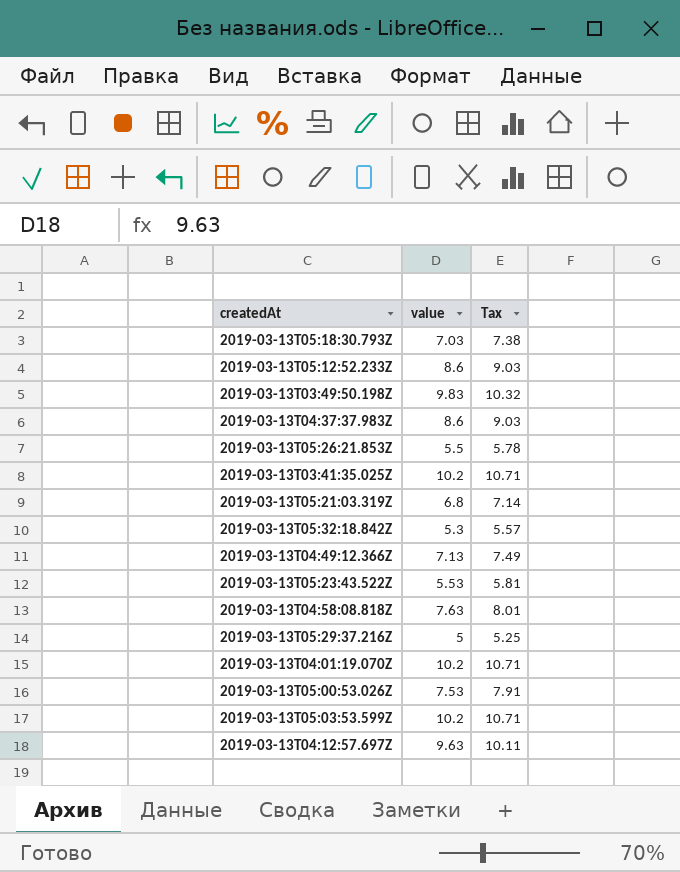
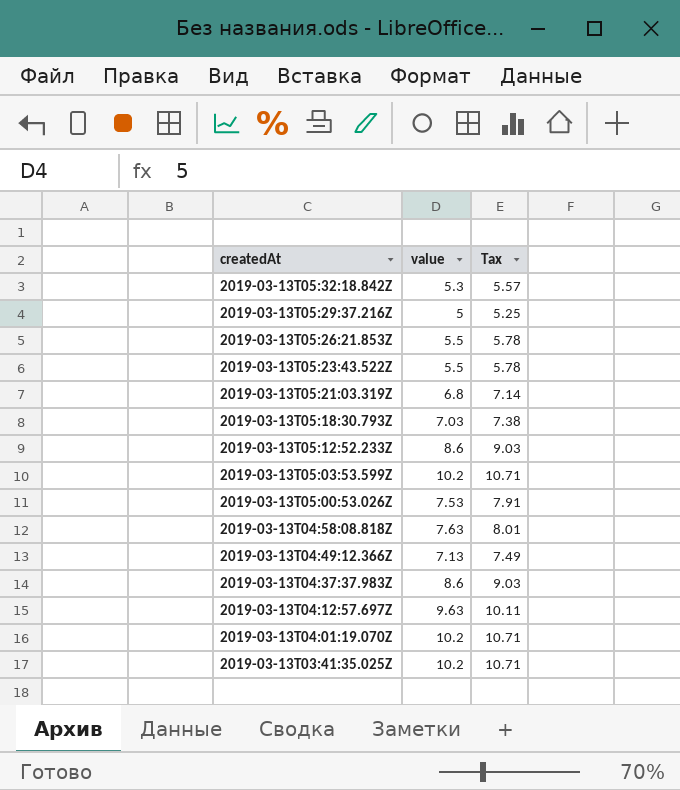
row order: none -> createdAt descending
row 2019-03-13T03:49:50.198Z: 9.83 | 10.32 -> none
2019-03-13T05:23:43.522Z | value: 5.53 -> 5.5
2019-03-13T05:23:43.522Z | Tax: 5.81 -> 5.78

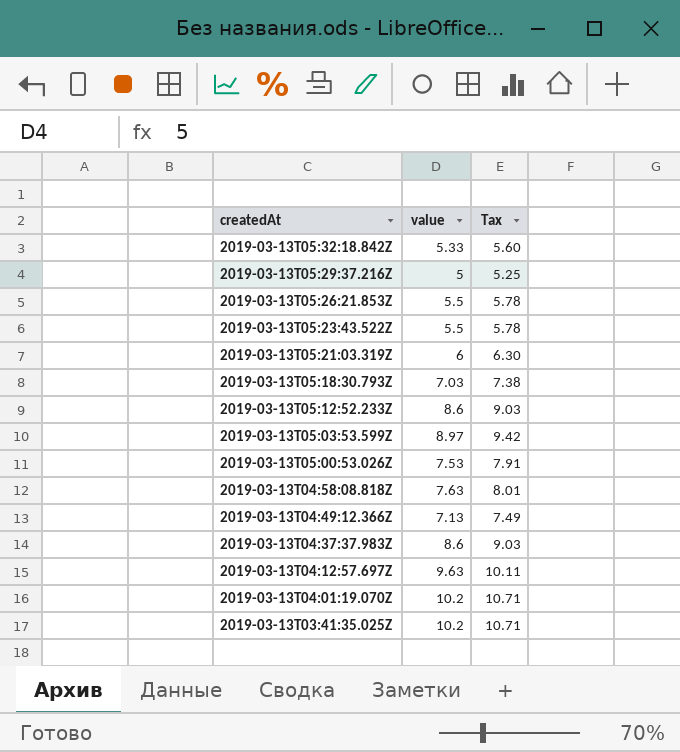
2019-03-13T05:32:18.842Z | value: 5.3 -> 5.33
2019-03-13T05:32:18.842Z | Tax: 5.57 -> 5.60
2019-03-13T05:21:03.319Z | value: 6.8 -> 6
2019-03-13T05:21:03.319Z | Tax: 7.14 -> 6.30
2019-03-13T05:03:53.599Z | value: 10.2 -> 8.97
2019-03-13T05:03:53.599Z | Tax: 10.71 -> 9.42

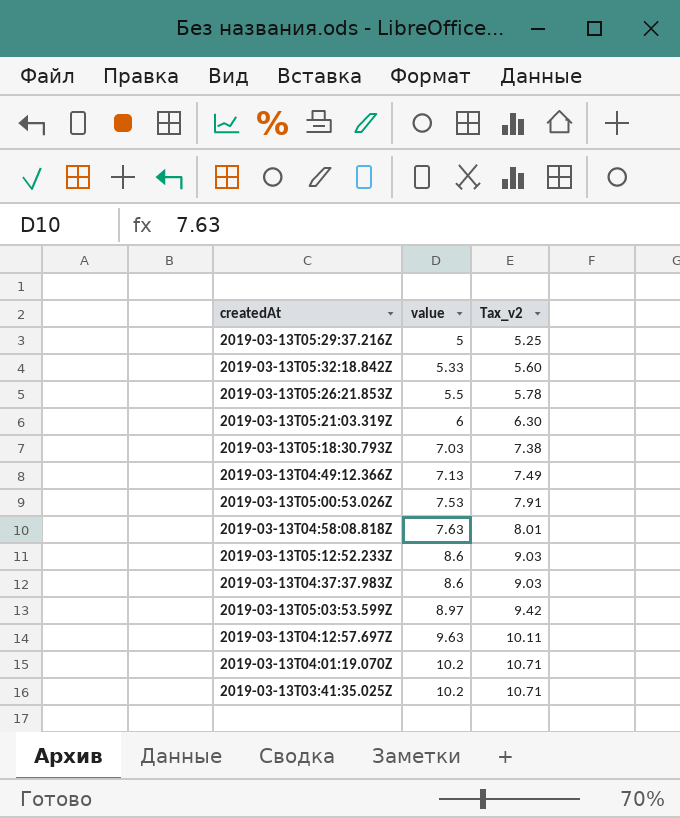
row order: createdAt descending -> value ascending
column name: Tax -> Tax_v2
row 2019-03-13T05:23:43.522Z: 5.5 | 5.78 -> none

